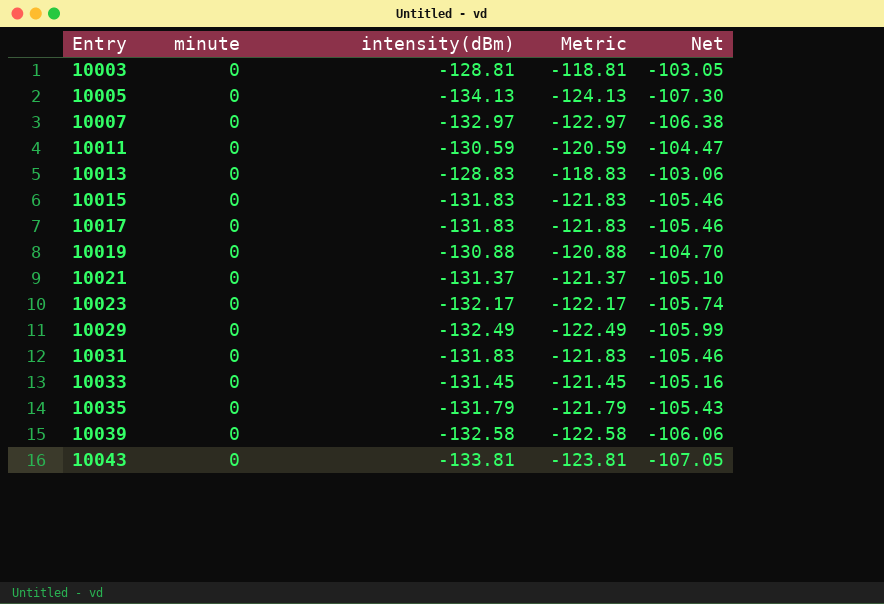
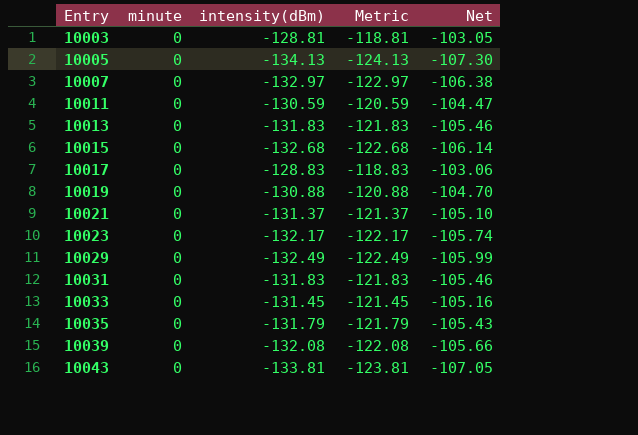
10013 | intensity(dBm): -128.83 -> -131.83
10013 | Metric: -118.83 -> -121.83
10013 | Net: -103.06 -> -105.46
10015 | intensity(dBm): -131.83 -> -132.68
10015 | Metric: -121.83 -> -122.68
10015 | Net: -105.46 -> -106.14
10017 | intensity(dBm): -131.83 -> -128.83
10017 | Metric: -121.83 -> -118.83
10017 | Net: -105.46 -> -103.06
10039 | intensity(dBm): -132.58 -> -132.08
10039 | Metric: -122.58 -> -122.08
10039 | Net: -106.06 -> -105.66

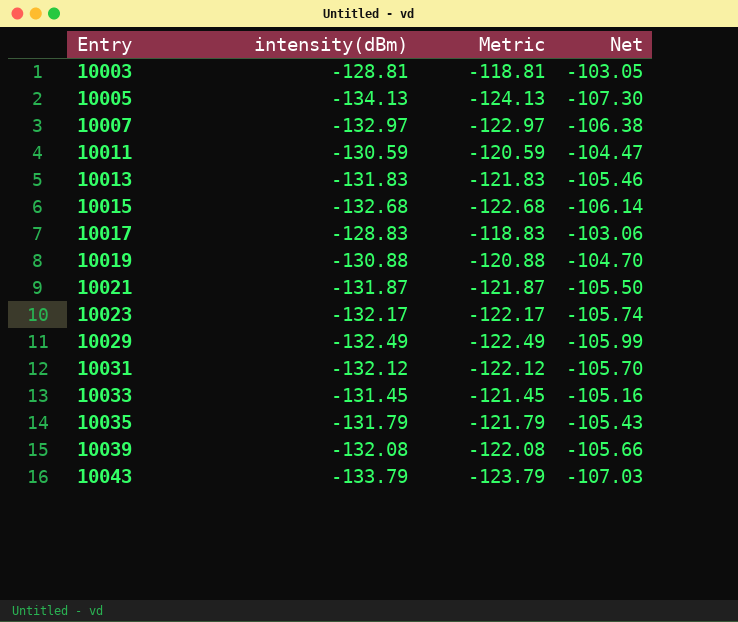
column minute | position: 2 -> none
10021 | intensity(dBm): -131.37 -> -131.87
10021 | Metric: -121.37 -> -121.87
10021 | Net: -105.10 -> -105.50
10031 | intensity(dBm): -131.83 -> -132.12
10031 | Metric: -121.83 -> -122.12
10031 | Net: -105.46 -> -105.70
10043 | intensity(dBm): -133.81 -> -133.79
10043 | Metric: -123.81 -> -123.79
10043 | Net: -107.05 -> -107.03

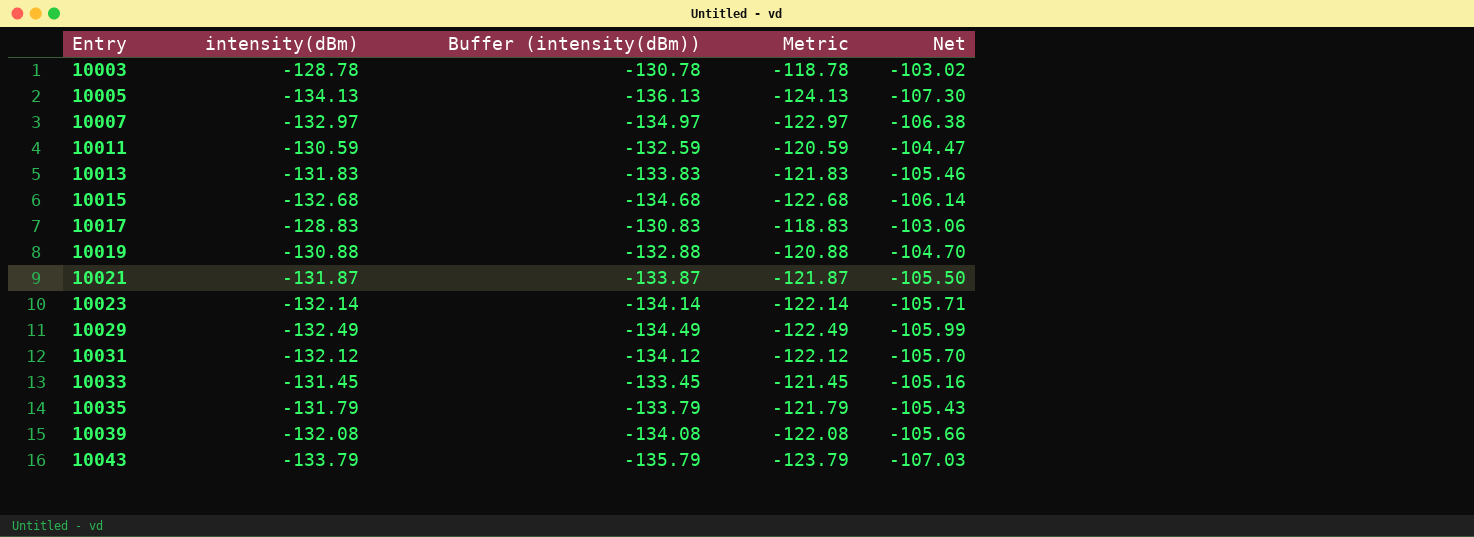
column Buffer (intensity(dBm)) | formula: none -> [intensity(dBm)] - 2
10003 | intensity(dBm): -128.81 -> -128.78
10003 | Metric: -118.81 -> -118.78
10003 | Net: -103.05 -> -103.02
10023 | intensity(dBm): -132.17 -> -132.14
10023 | Metric: -122.17 -> -122.14
10023 | Net: -105.74 -> -105.71

